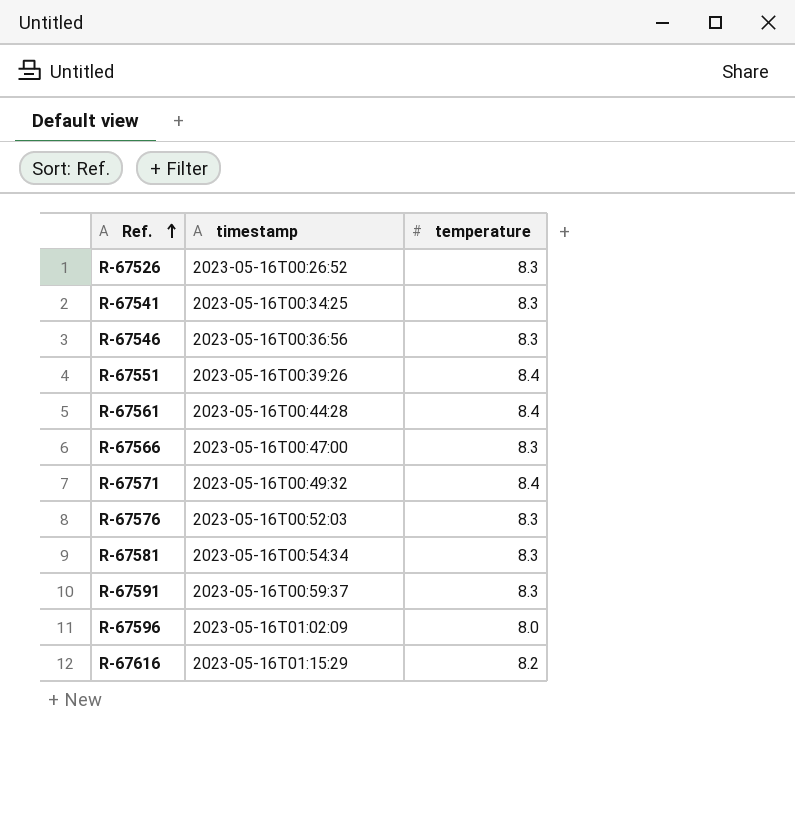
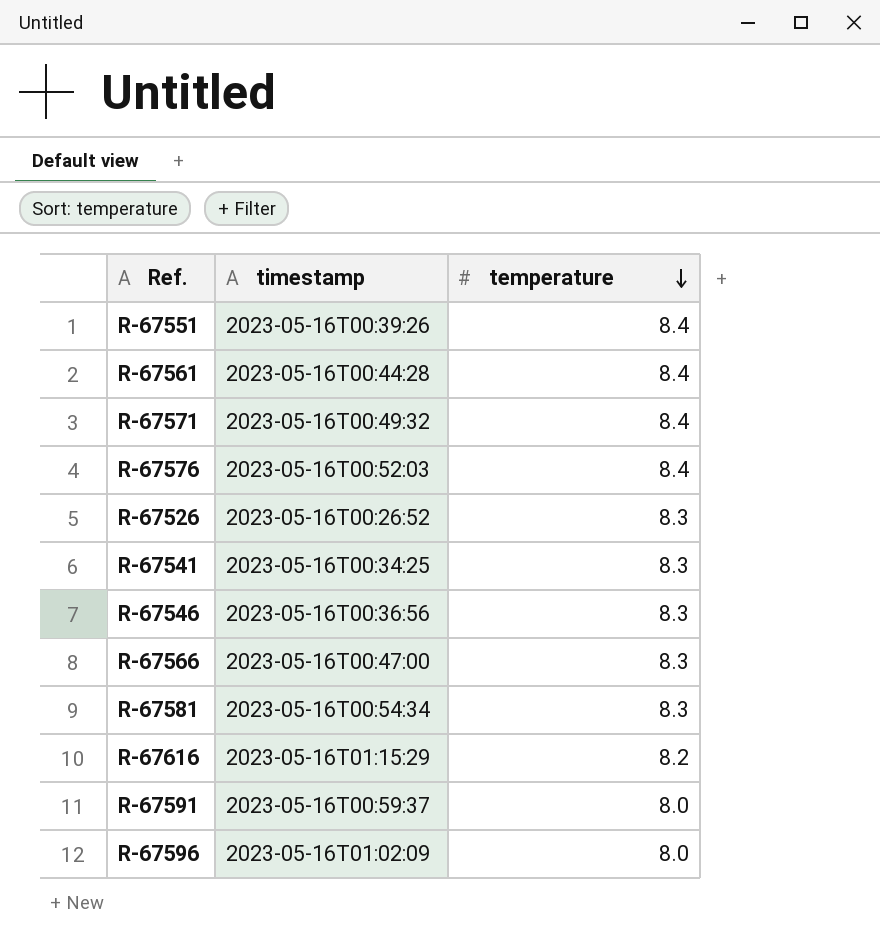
row order: Ref. ascending -> temperature descending
R-67576 | temperature: 8.3 -> 8.4
R-67591 | temperature: 8.3 -> 8.0

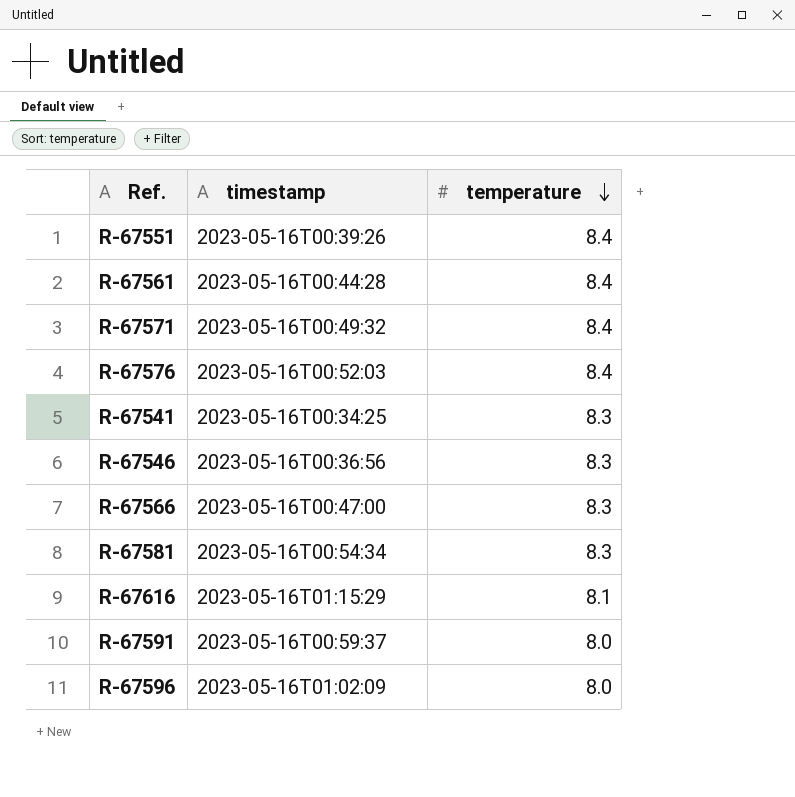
row R-67526: 2023-05-16T00:26:52 | 8.3 -> none
R-67616 | temperature: 8.2 -> 8.1

